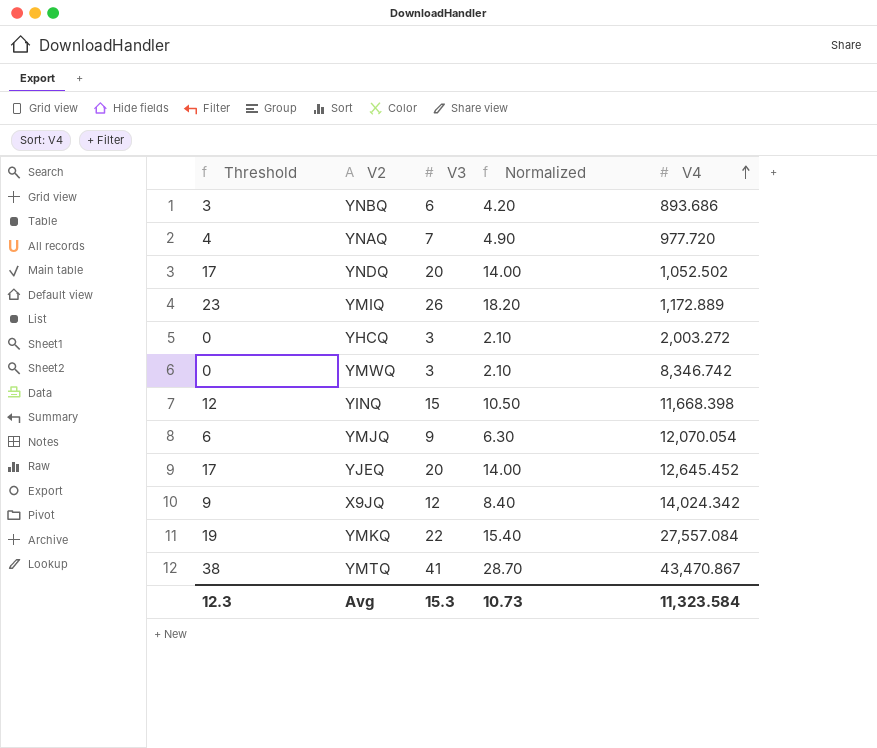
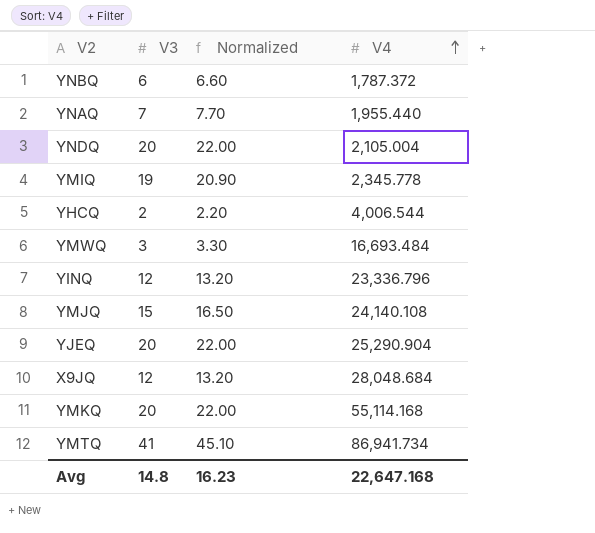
column Threshold | formula: [V3] - 3 -> none
column Normalized | formula: [V3] * 0.7 -> [V3] * 1.1
YNBQ | V4: 893.686 -> 1,787.372
YNAQ | V4: 977.720 -> 1,955.440
YNDQ | V4: 1,052.502 -> 2,105.004
YMIQ | V3: 26 -> 19
YMIQ | V4: 1,172.889 -> 2,345.778
YHCQ | V3: 3 -> 2
YHCQ | V4: 2,003.272 -> 4,006.544
YMWQ | V4: 8,346.742 -> 16,693.484
YINQ | V3: 15 -> 12
YINQ | V4: 11,668.398 -> 23,336.796
YMJQ | V3: 9 -> 15
YMJQ | V4: 12,070.054 -> 24,140.108
YJEQ | V4: 12,645.452 -> 25,290.904
X9JQ | V4: 14,024.342 -> 28,048.684
YMKQ | V3: 22 -> 20
YMKQ | V4: 27,557.084 -> 55,114.168
YMTQ | V4: 43,470.867 -> 86,941.734
Avg | V3: 15.3 -> 14.8
Avg | Normalized: 10.73 -> 16.23
Avg | V4: 11,323.584 -> 22,647.168

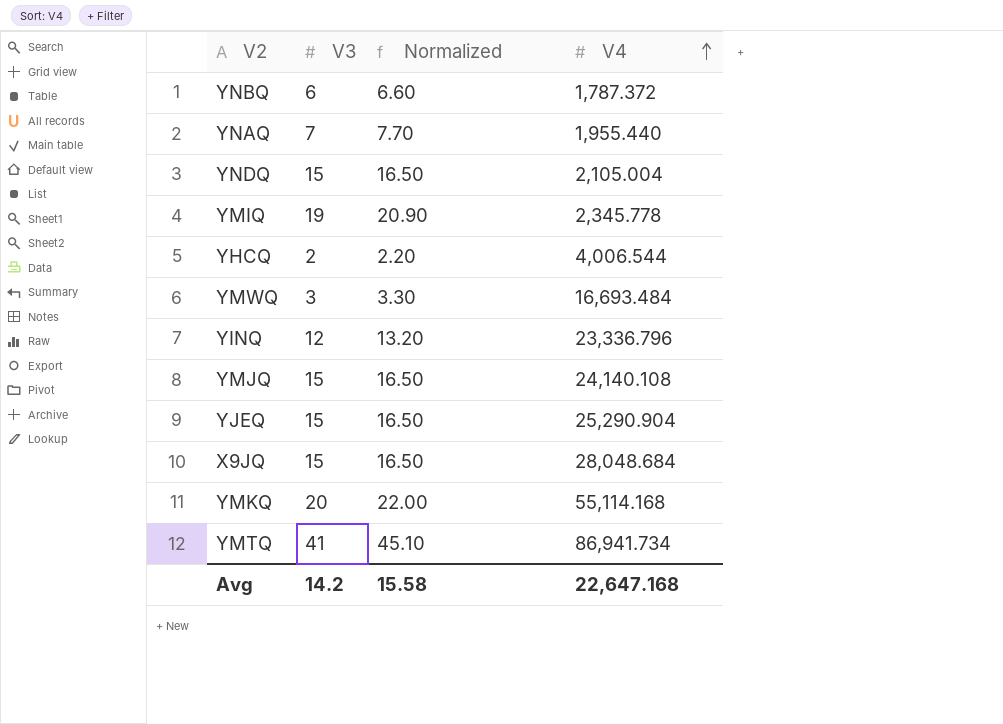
YNDQ | V3: 20 -> 15
YNDQ | Normalized: 22.00 -> 16.50
YJEQ | V3: 20 -> 15
YJEQ | Normalized: 22.00 -> 16.50
X9JQ | V3: 12 -> 15
X9JQ | Normalized: 13.20 -> 16.50
Avg | V3: 14.8 -> 14.2
Avg | Normalized: 16.23 -> 15.58

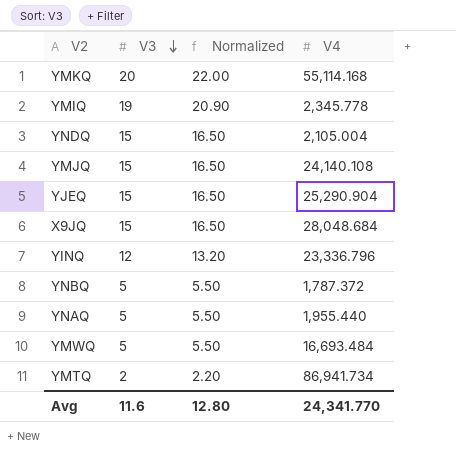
row order: V4 ascending -> V3 descending
row YHCQ: 2 | 2.20 | 4,006.544 -> none
YNBQ | V3: 6 -> 5
YNBQ | Normalized: 6.60 -> 5.50
YNAQ | V3: 7 -> 5
YNAQ | Normalized: 7.70 -> 5.50
YMWQ | V3: 3 -> 5
YMWQ | Normalized: 3.30 -> 5.50
YMTQ | V3: 41 -> 2
YMTQ | Normalized: 45.10 -> 2.20
Avg | V3: 14.2 -> 11.6
Avg | Normalized: 15.58 -> 12.80
Avg | V4: 22,647.168 -> 24,341.770

